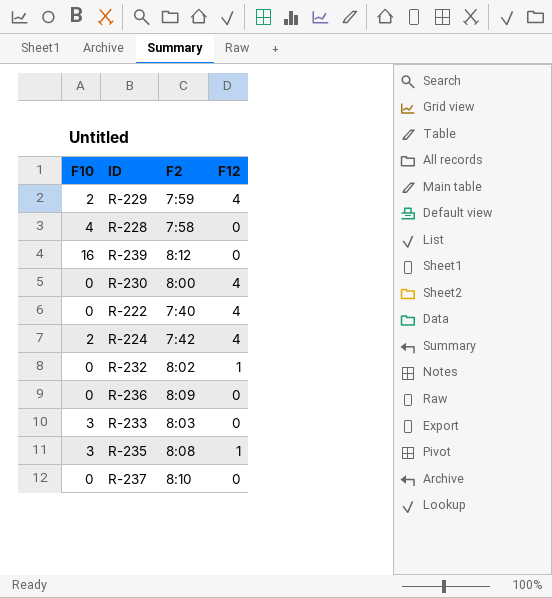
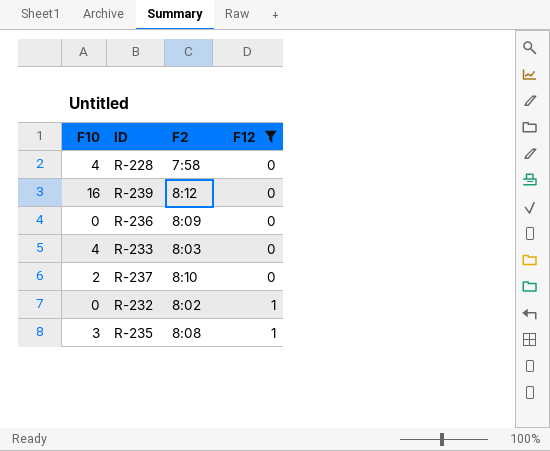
filter: none -> F12 != 4
row order: none -> F12 ascending
R-233 | F10: 3 -> 4
R-237 | F10: 0 -> 2

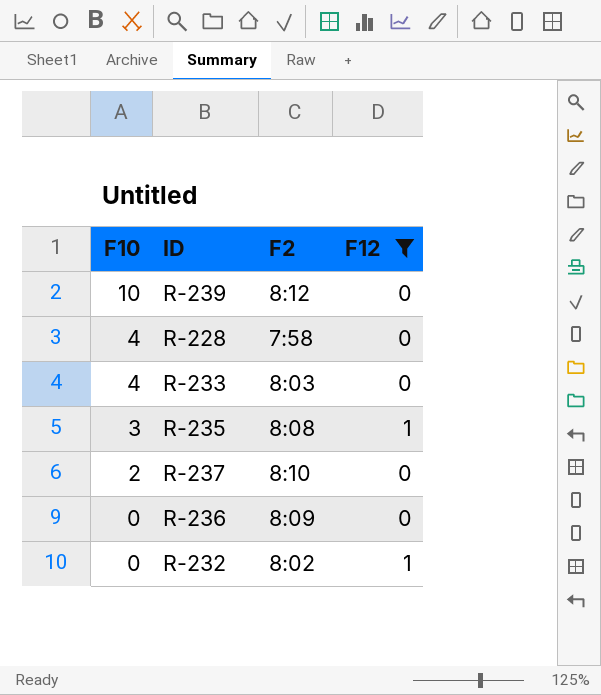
row order: F12 ascending -> F10 descending
R-239 | F10: 16 -> 10

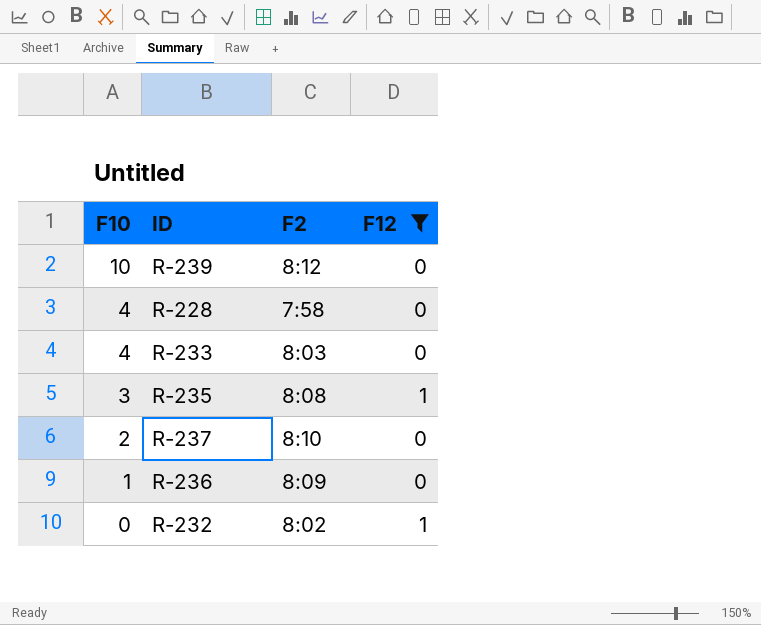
R-236 | F10: 0 -> 1

